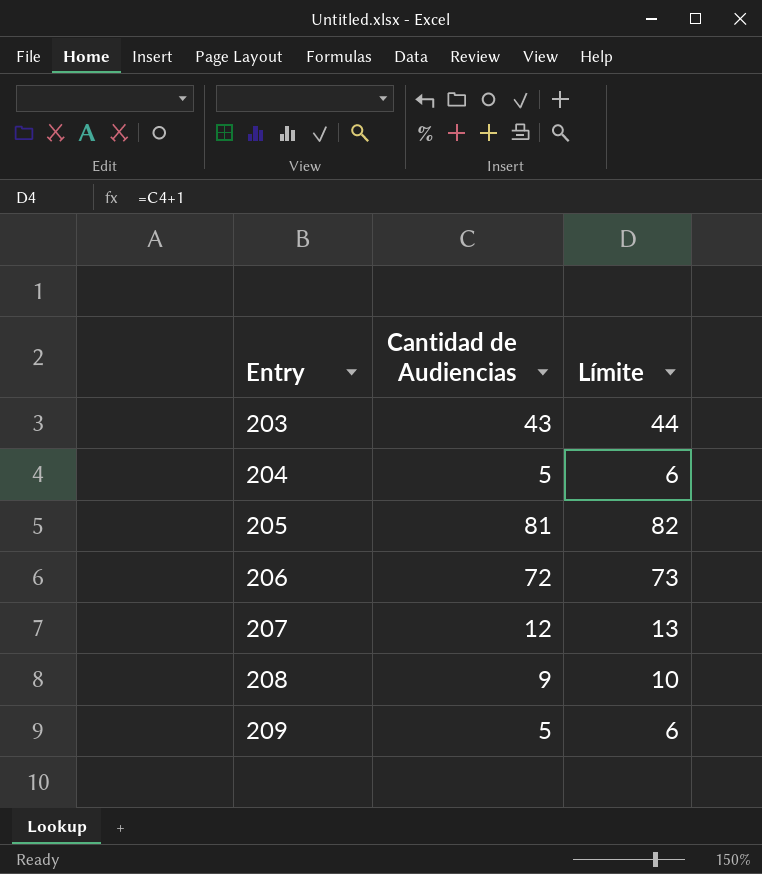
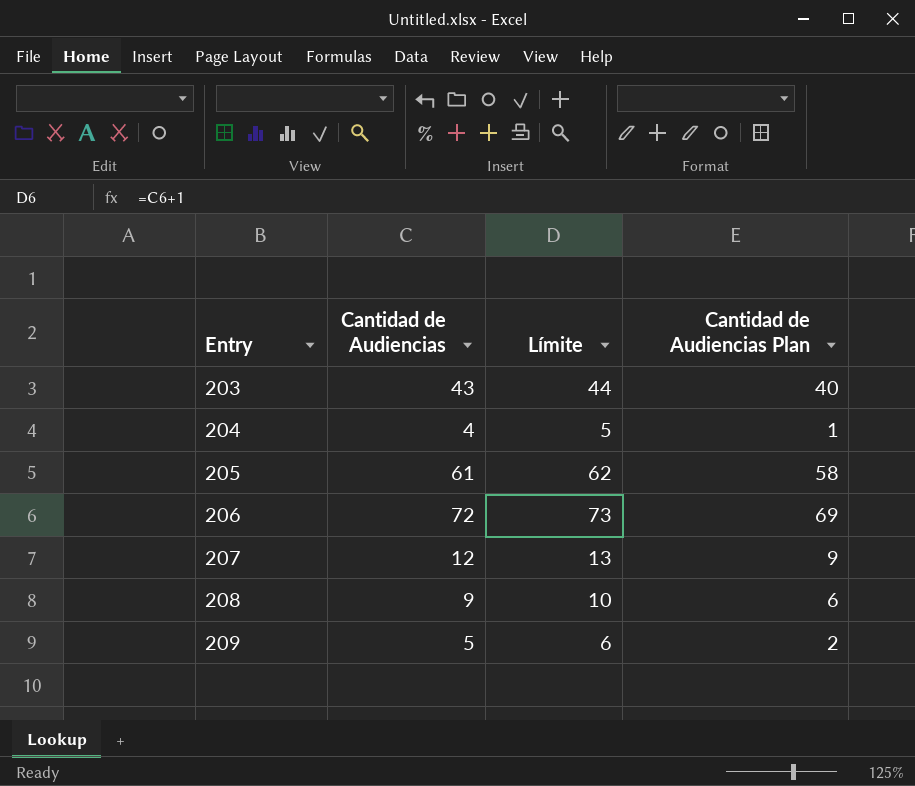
column Cantidad de Audiencias Plan | formula: none -> [Cantidad de Audiencias] - 3
204 | Cantidad de Audiencias: 5 -> 4
204 | Límite: 6 -> 5
205 | Cantidad de Audiencias: 81 -> 61
205 | Límite: 82 -> 62

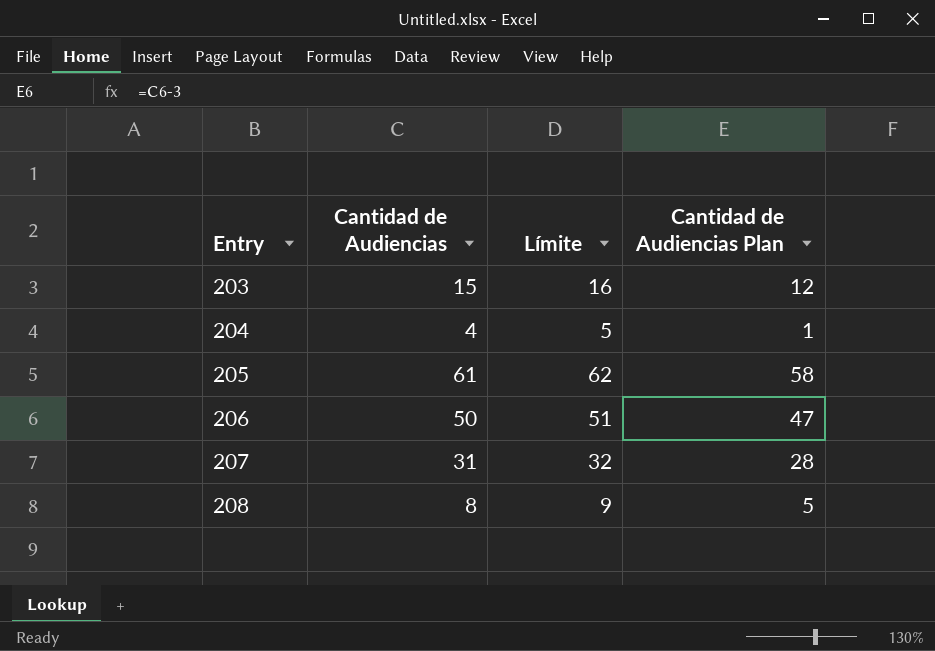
row 209: 5 | 6 | 2 -> none
203 | Cantidad de Audiencias: 43 -> 15
203 | Límite: 44 -> 16
203 | Cantidad de Audiencias Plan: 40 -> 12
206 | Cantidad de Audiencias: 72 -> 50
206 | Límite: 73 -> 51
206 | Cantidad de Audiencias Plan: 69 -> 47
207 | Cantidad de Audiencias: 12 -> 31
207 | Límite: 13 -> 32
207 | Cantidad de Audiencias Plan: 9 -> 28
208 | Cantidad de Audiencias: 9 -> 8
208 | Límite: 10 -> 9
208 | Cantidad de Audiencias Plan: 6 -> 5

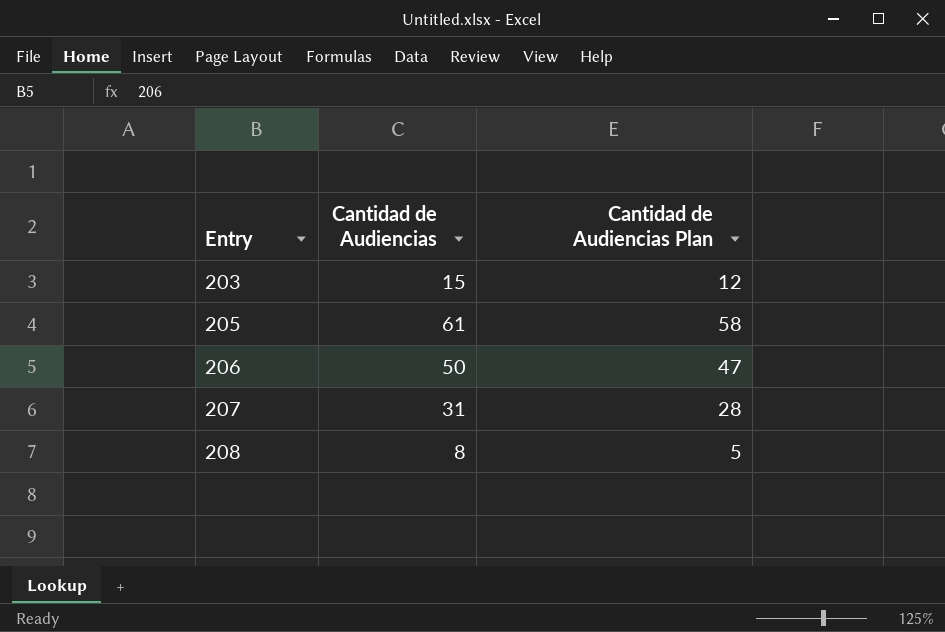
column Límite | formula: [Cantidad de Audiencias] + 1 -> none
row 204: 4 | 5 | 1 -> none

